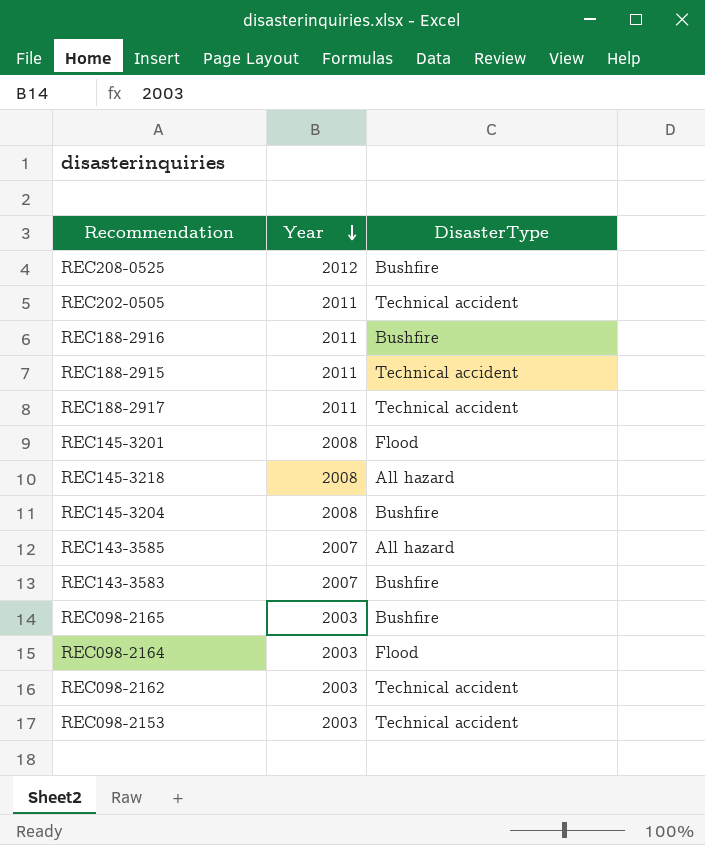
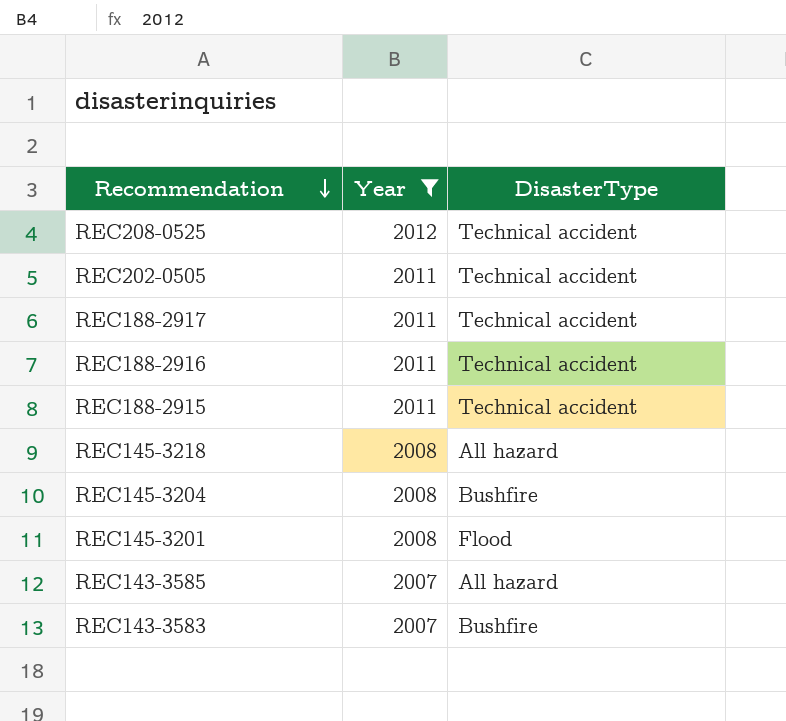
filter: none -> Year != 2003
row order: Year descending -> Recommendation descending
REC208-0525 | DisasterType: Bushfire -> Technical accident
REC188-2916 | DisasterType: Bushfire -> Technical accident

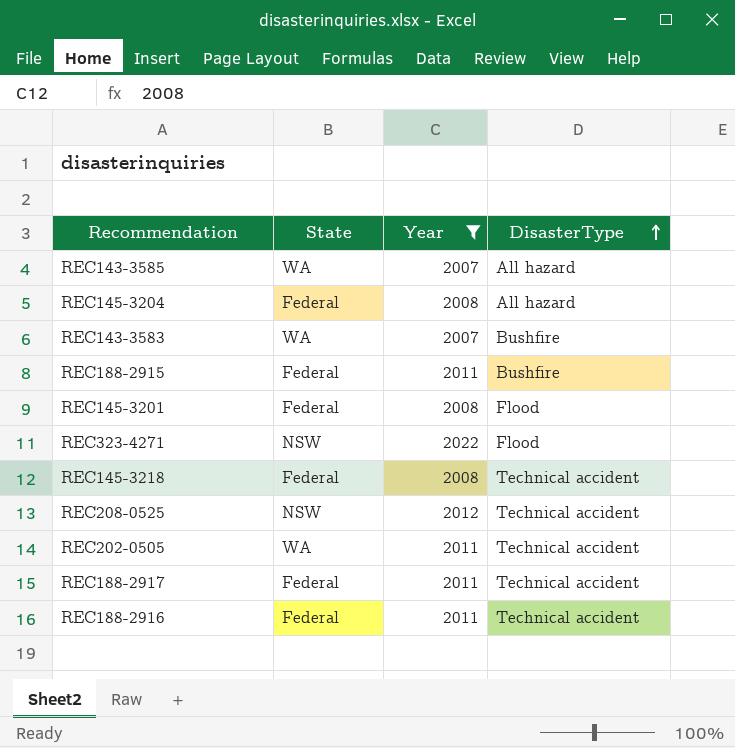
row order: Recommendation descending -> DisasterType ascending
column State | position: none -> 2
REC145-3204 | DisasterType: Bushfire -> All hazard
REC188-2915 | DisasterType: Technical accident -> Bushfire
row REC323-4271: none -> NSW | 2022 | Flood
REC145-3218 | DisasterType: All hazard -> Technical accident

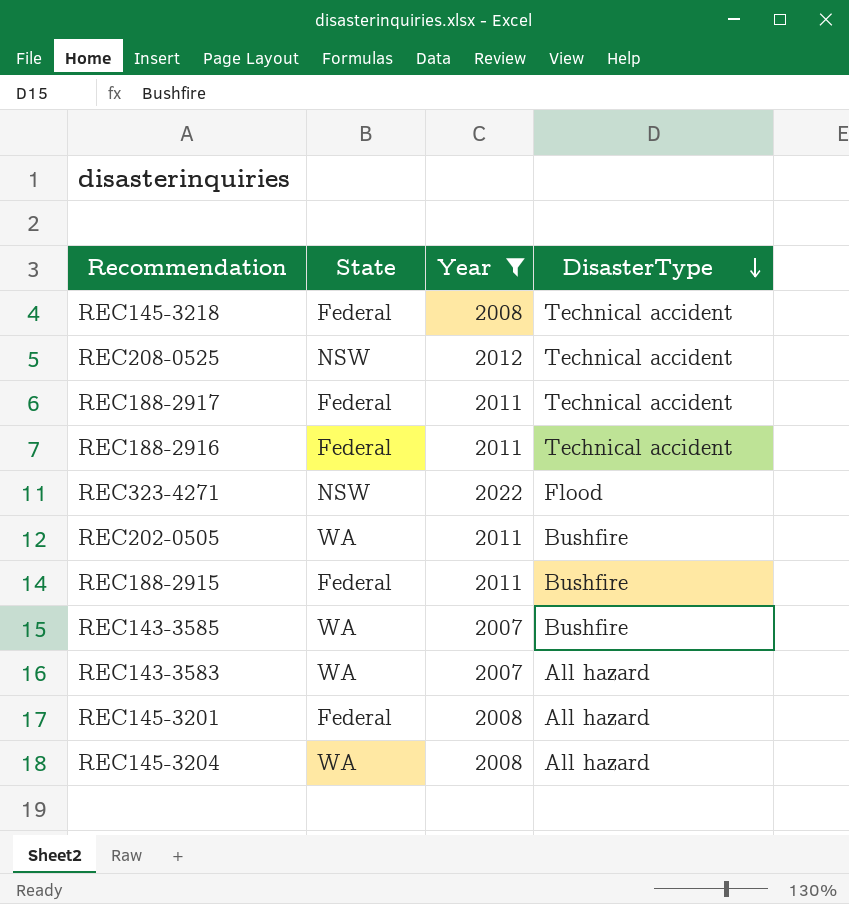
row order: DisasterType ascending -> DisasterType descending
REC202-0505 | DisasterType: Technical accident -> Bushfire
REC143-3585 | DisasterType: All hazard -> Bushfire
REC143-3583 | DisasterType: Bushfire -> All hazard
REC145-3201 | DisasterType: Flood -> All hazard
REC145-3204 | State: Federal -> WA

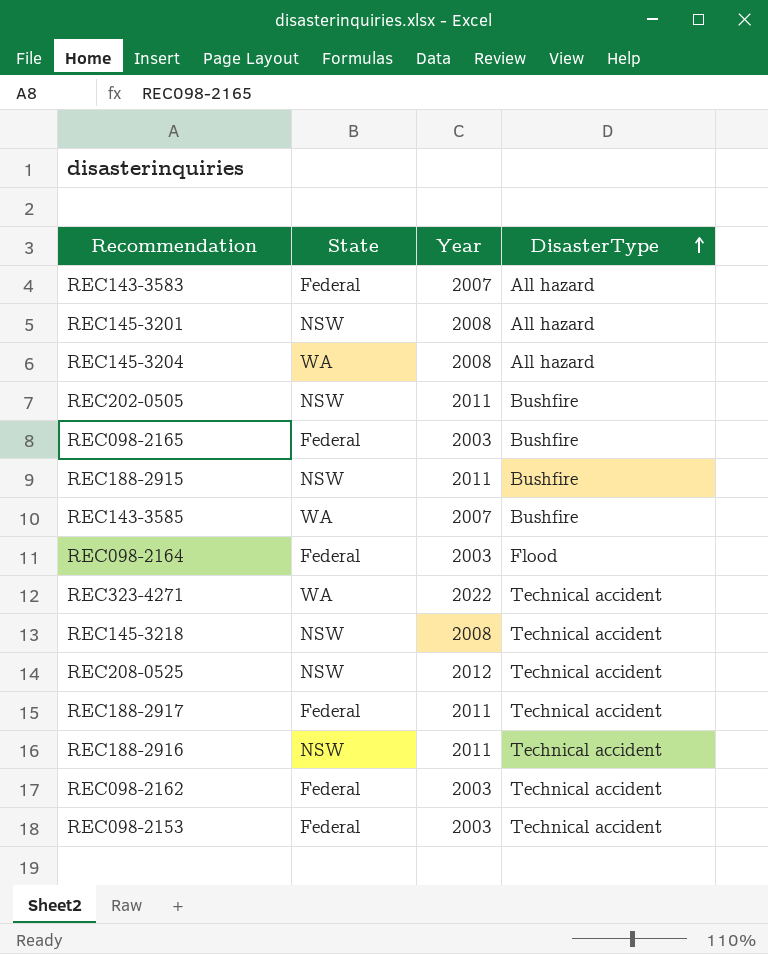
filter: Year != 2003 -> none
row order: DisasterType descending -> DisasterType ascending
REC143-3583 | State: WA -> Federal
REC145-3201 | State: Federal -> NSW
REC202-0505 | State: WA -> NSW
REC188-2915 | State: Federal -> NSW
REC323-4271 | State: NSW -> WA
REC323-4271 | DisasterType: Flood -> Technical accident
REC145-3218 | State: Federal -> NSW
REC188-2916 | State: Federal -> NSW

